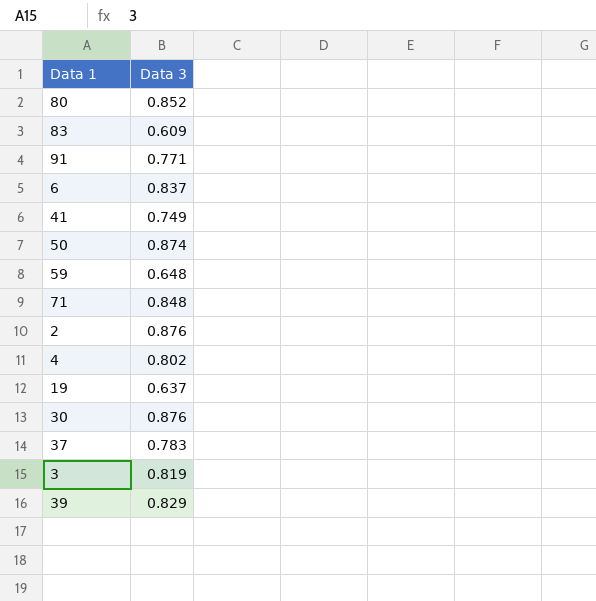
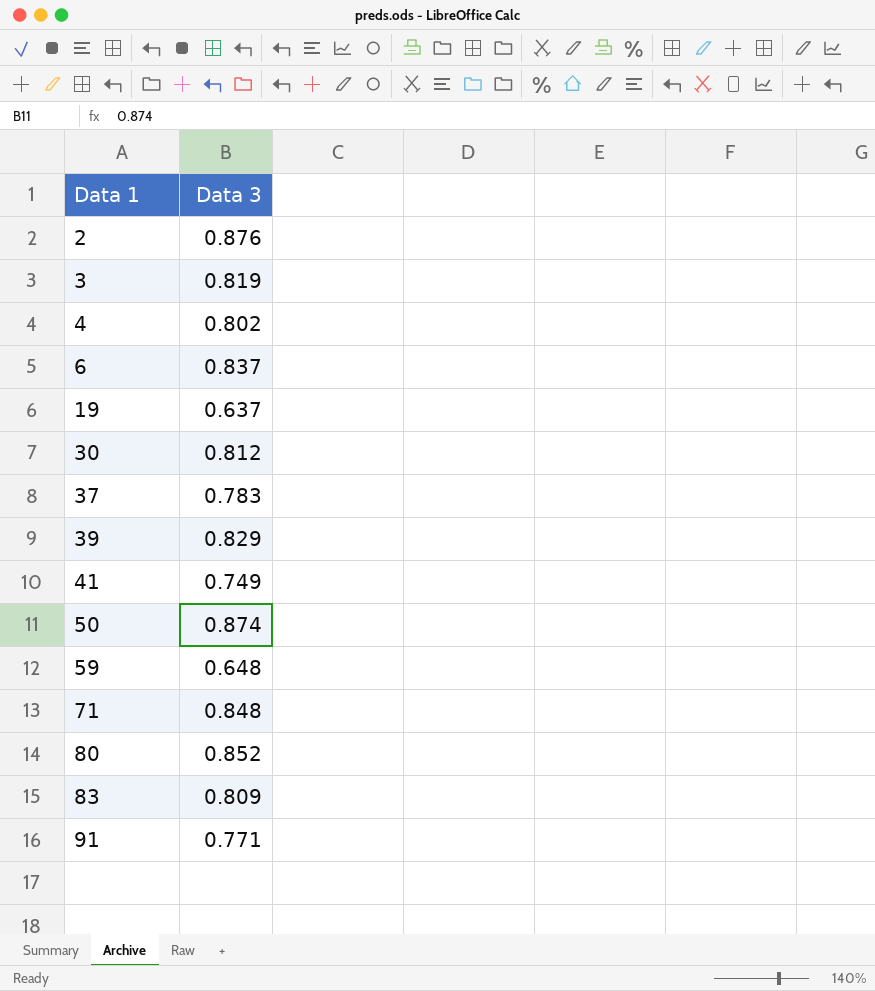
row order: none -> Data 1 ascending
30 | Data 3: 0.876 -> 0.812
83 | Data 3: 0.609 -> 0.809

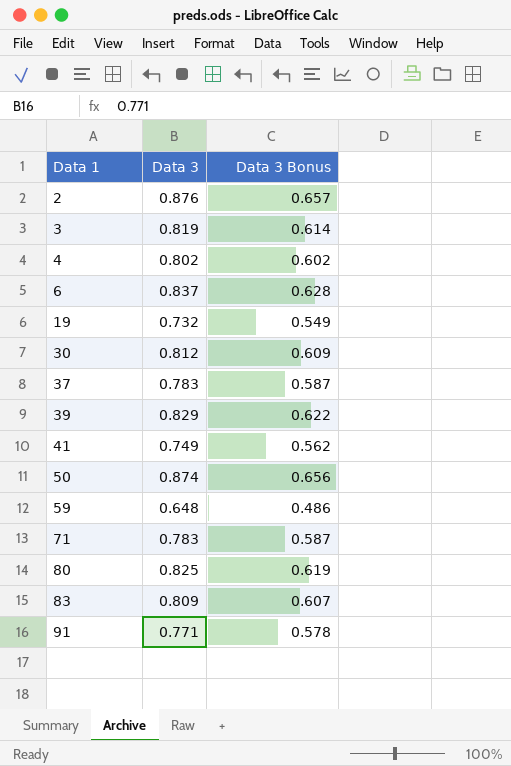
column Data 3 Bonus | formula: none -> [Data 3] * 0.75
19 | Data 3: 0.637 -> 0.732
71 | Data 3: 0.848 -> 0.783
80 | Data 3: 0.852 -> 0.825

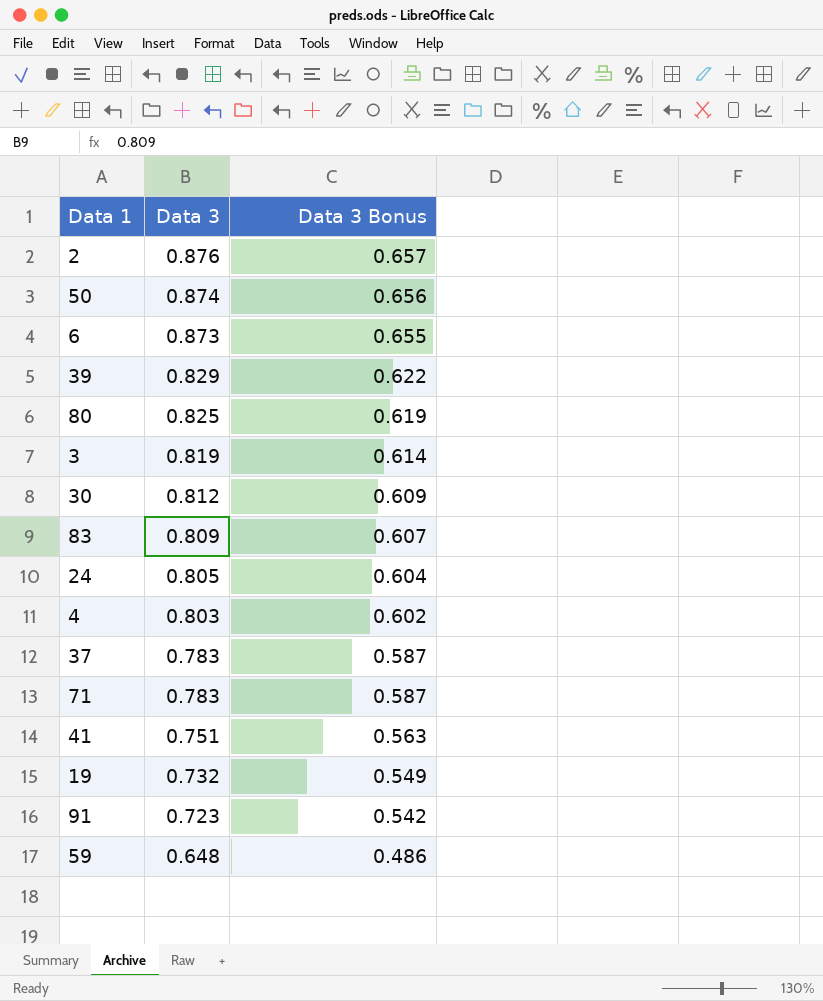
row order: Data 1 ascending -> Data 3 descending
6 | Data 3: 0.837 -> 0.873
6 | Data 3 Bonus: 0.628 -> 0.655
row 24: none -> 0.805 | 0.604
4 | Data 3: 0.802 -> 0.803
41 | Data 3: 0.749 -> 0.751
41 | Data 3 Bonus: 0.562 -> 0.563
91 | Data 3: 0.771 -> 0.723
91 | Data 3 Bonus: 0.578 -> 0.542

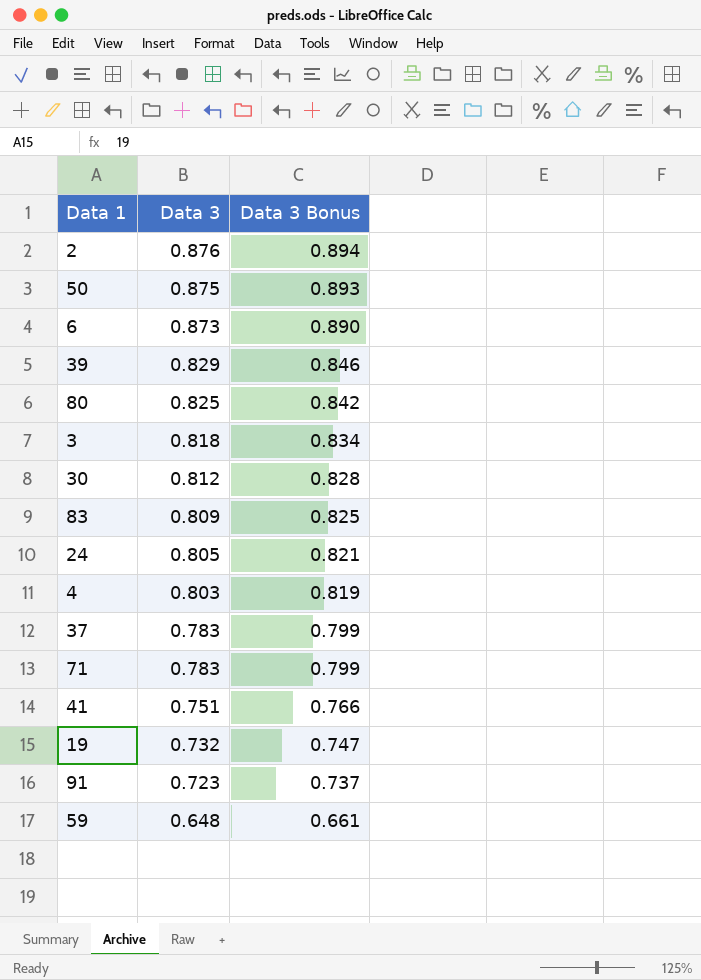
column Data 3 Bonus | formula: [Data 3] * 0.75 -> [Data 3] * 1.02
50 | Data 3: 0.874 -> 0.875
3 | Data 3: 0.819 -> 0.818

